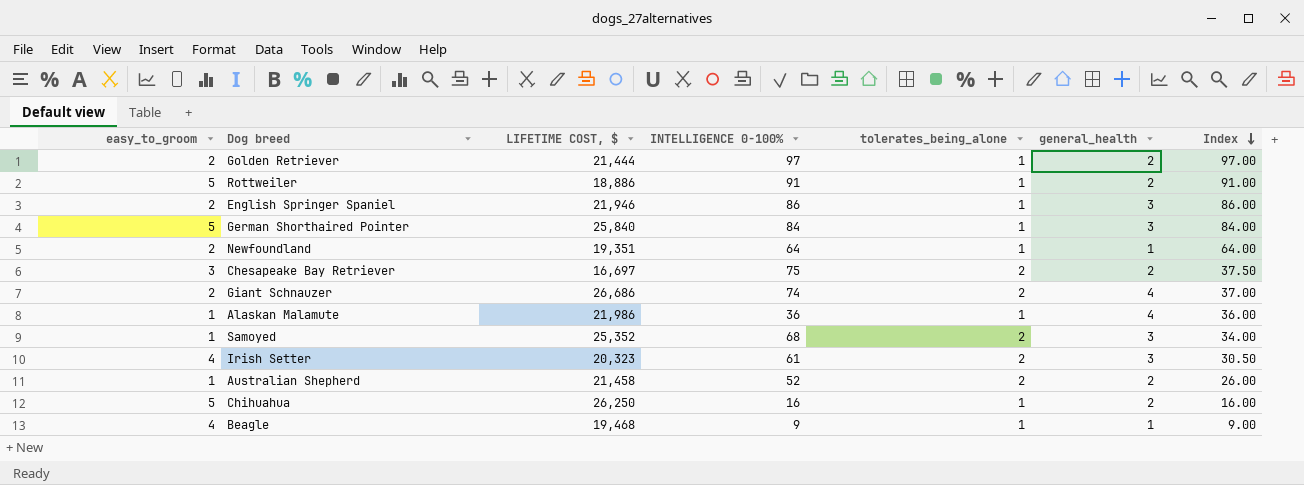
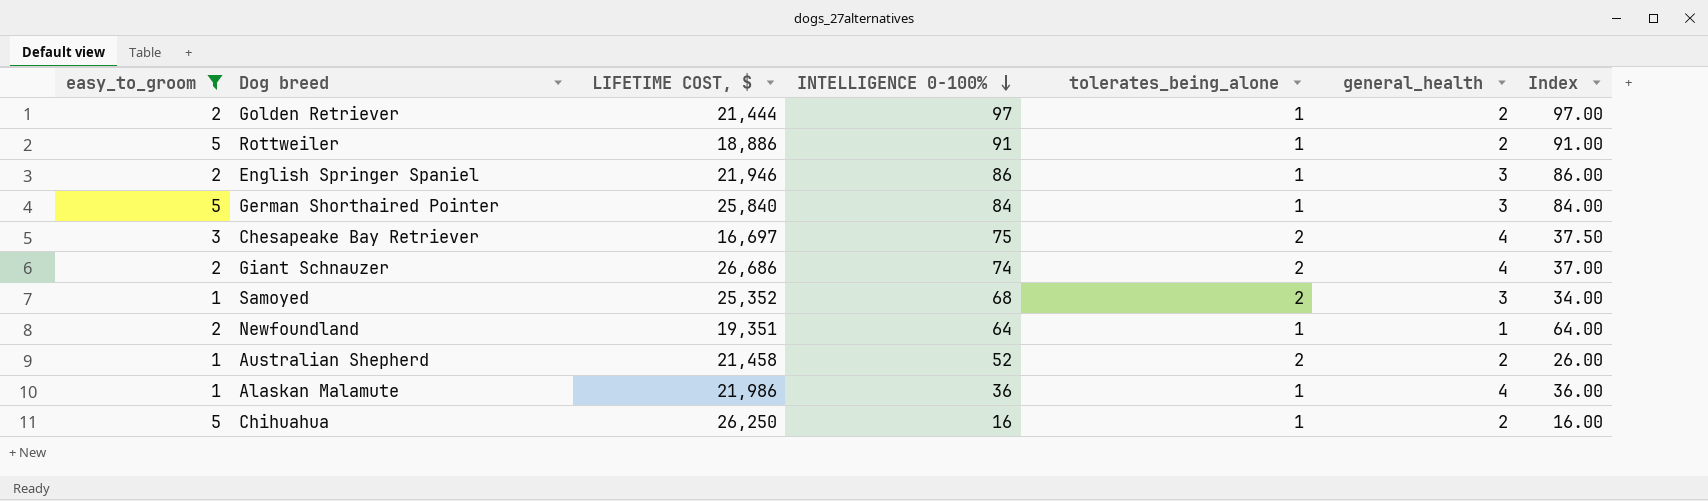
filter: none -> easy_to_groom != 4
row order: Index descending -> INTELLIGENCE 0-100% descending
Chesapeake Bay Retriever | general_health: 2 -> 4

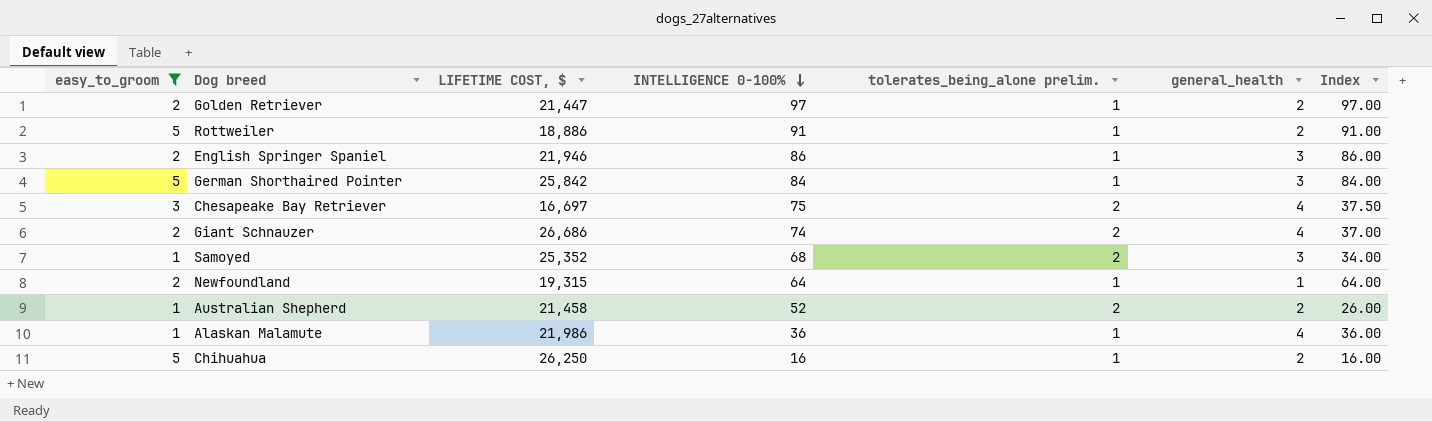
column name: tolerates_being_alone -> tolerates_being_alone prelim.
Golden Retriever | LIFETIME COST, $: 21,444 -> 21,447
German Shorthaired Pointer | LIFETIME COST, $: 25,840 -> 25,842
Newfoundland | LIFETIME COST, $: 19,351 -> 19,315

